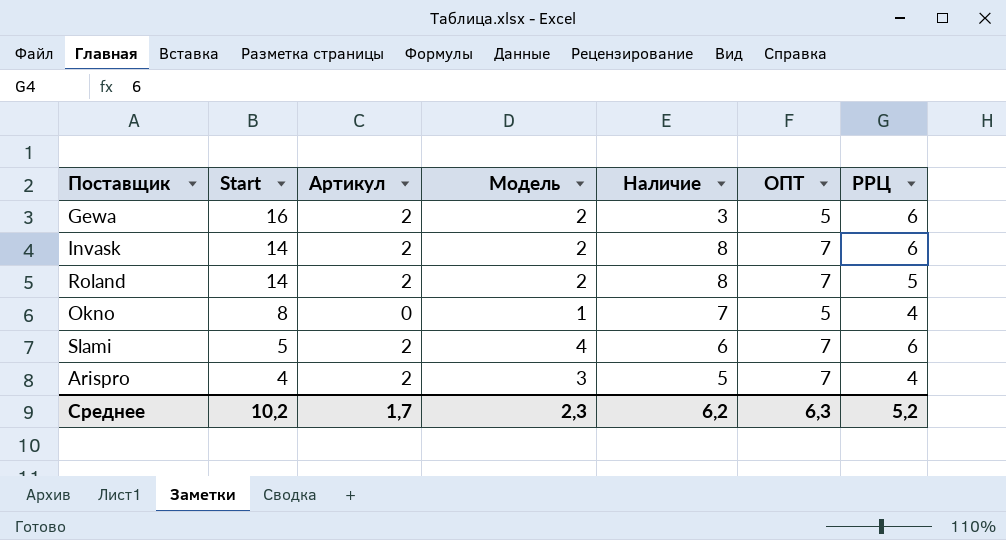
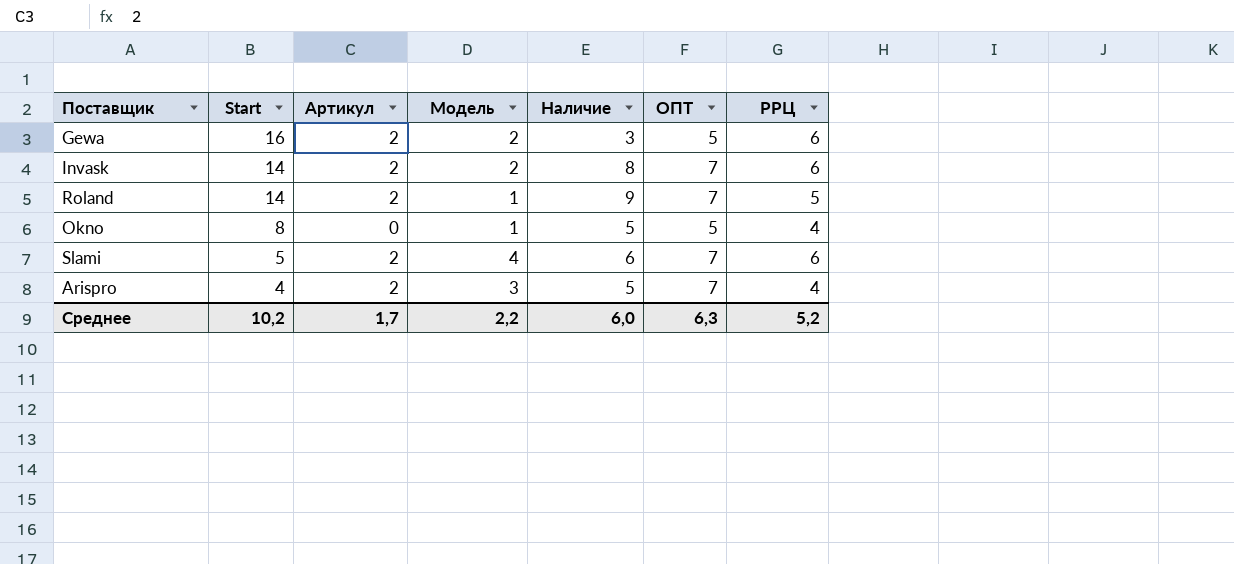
Roland | Модель: 2 -> 1
Roland | Наличие: 8 -> 9
Okno | Наличие: 7 -> 5
Среднее | Модель: 2,3 -> 2,2
Среднее | Наличие: 6,2 -> 6,0

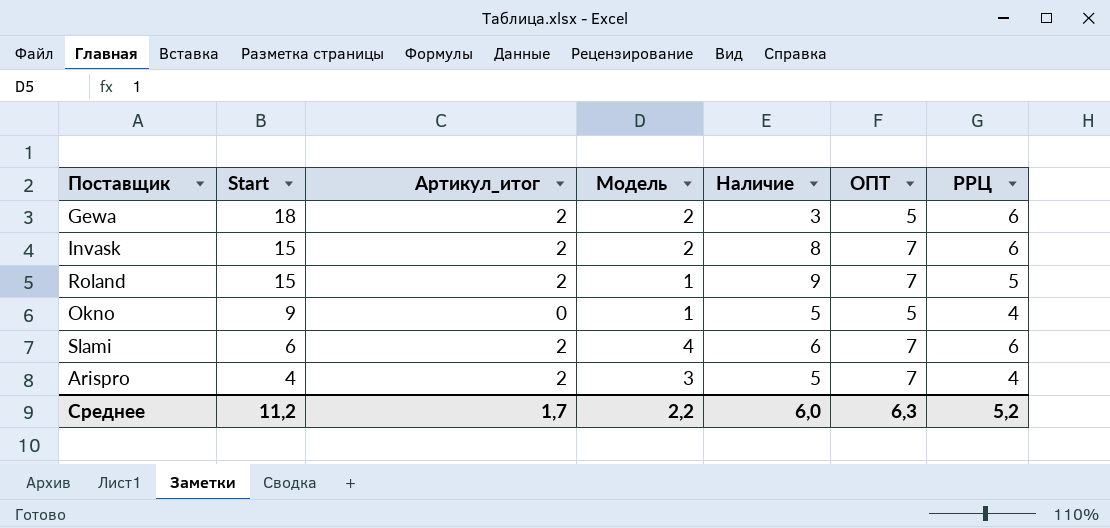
column name: Артикул -> Артикул_итог
Gewa | Start: 16 -> 18
Invask | Start: 14 -> 15
Roland | Start: 14 -> 15
Okno | Start: 8 -> 9
Slami | Start: 5 -> 6
Среднее | Start: 10,2 -> 11,2

